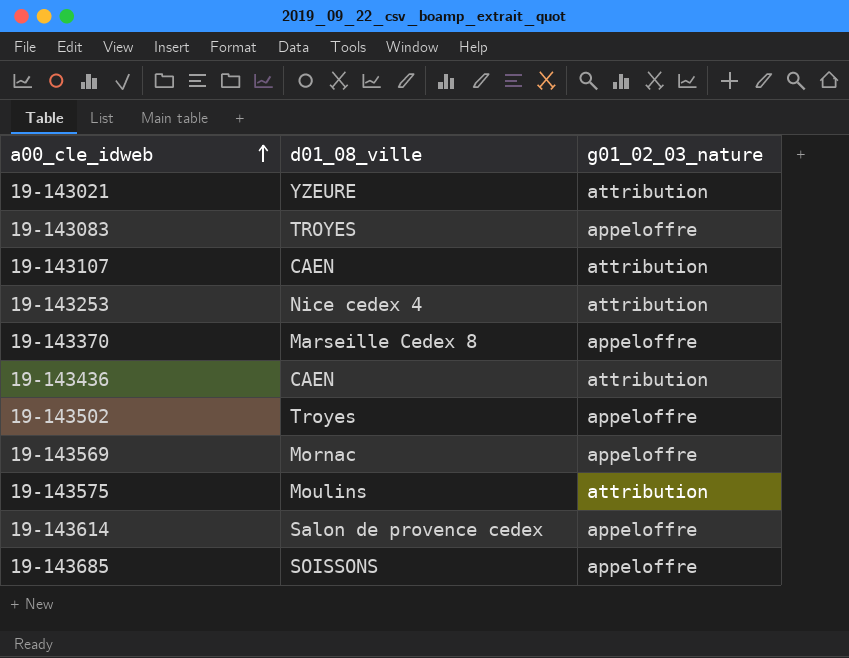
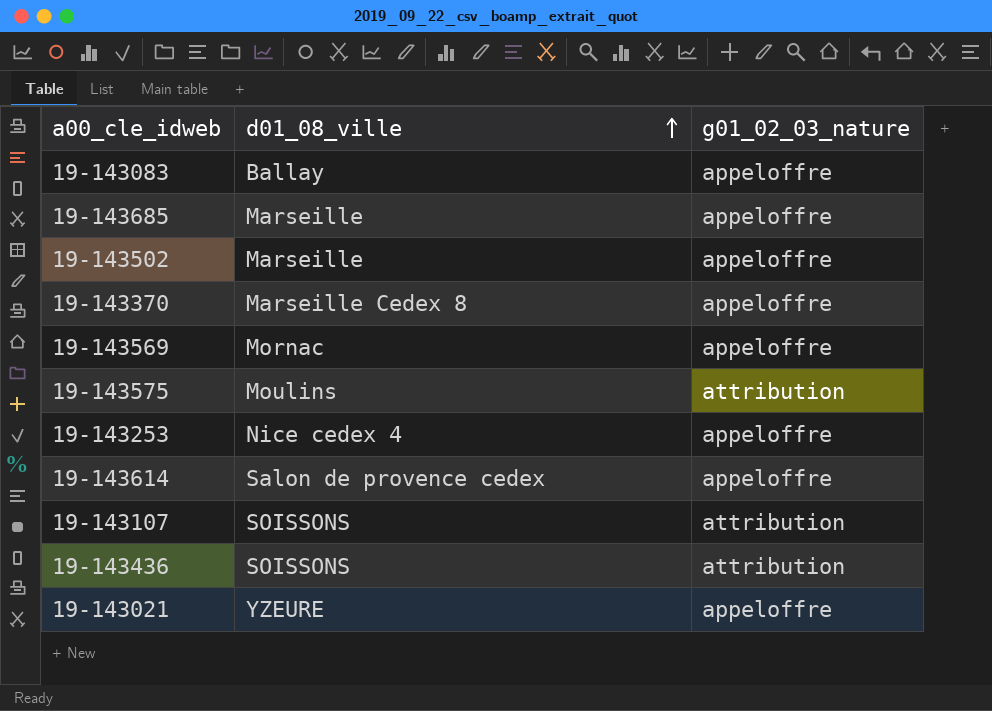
row order: a00_cle_idweb ascending -> d01_08_ville ascending
19-143083 | d01_08_ville: TROYES -> Ballay
19-143685 | d01_08_ville: SOISSONS -> Marseille
19-143502 | d01_08_ville: Troyes -> Marseille
19-143253 | g01_02_03_nature: attribution -> appeloffre
19-143107 | d01_08_ville: CAEN -> SOISSONS
19-143436 | d01_08_ville: CAEN -> SOISSONS
19-143021 | g01_02_03_nature: attribution -> appeloffre

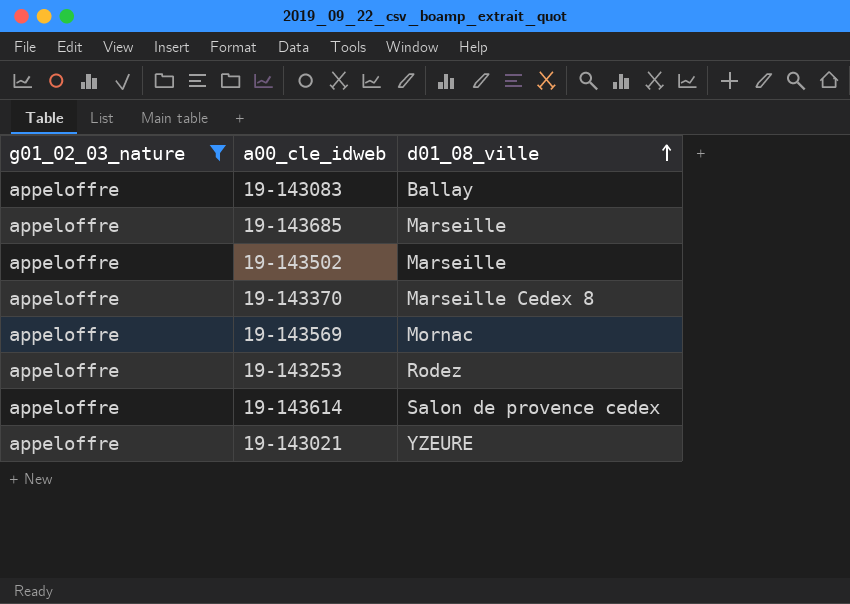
filter: none -> g01_02_03_nature = appeloffre
column g01_02_03_nature | position: 3 -> 1
19-143253 | d01_08_ville: Nice cedex 4 -> Rodez

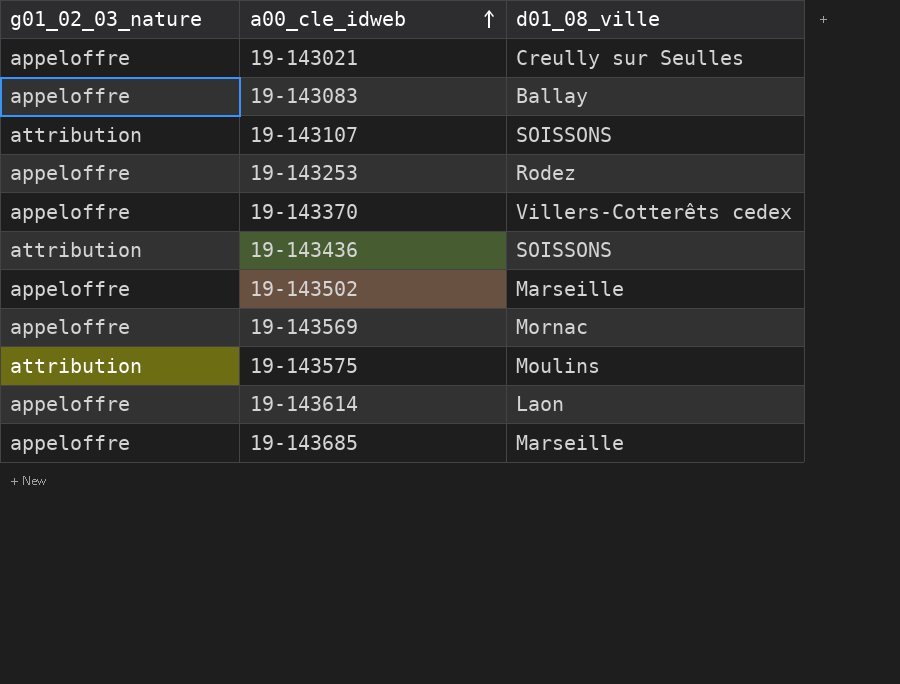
filter: g01_02_03_nature = appeloffre -> none
row order: d01_08_ville ascending -> a00_cle_idweb ascending
19-143021 | d01_08_ville: YZEURE -> Creully sur Seulles
19-143370 | d01_08_ville: Marseille Cedex 8 -> Villers-Cotterêts cedex
19-143614 | d01_08_ville: Salon de provence cedex -> Laon

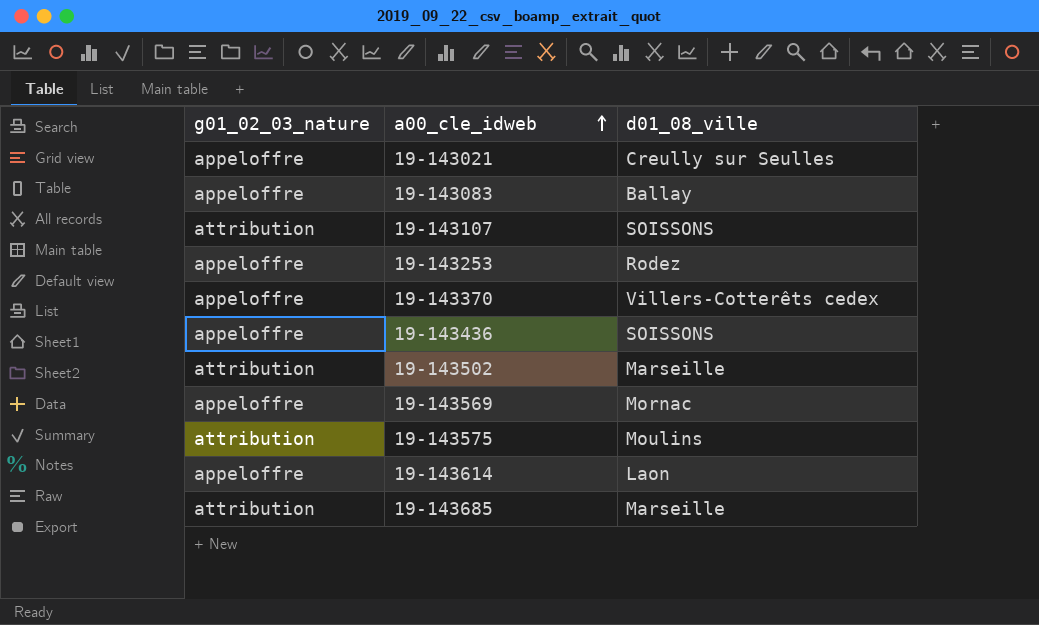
19-143436 | g01_02_03_nature: attribution -> appeloffre
19-143502 | g01_02_03_nature: appeloffre -> attribution
19-143685 | g01_02_03_nature: appeloffre -> attribution

